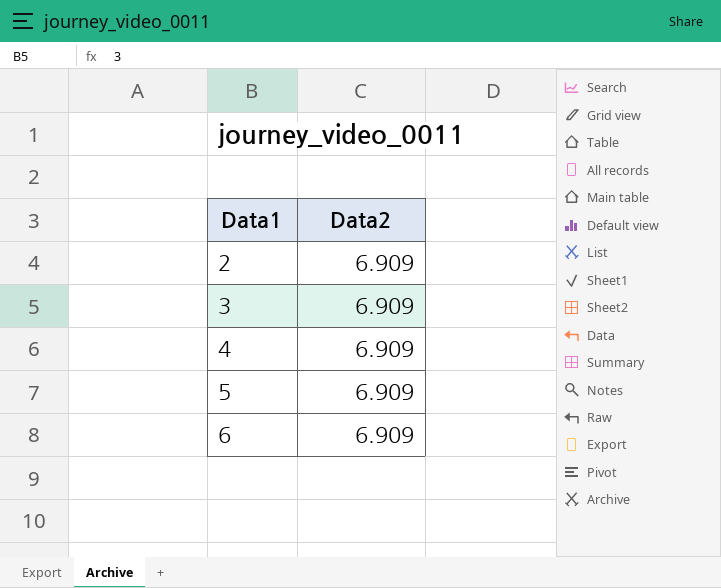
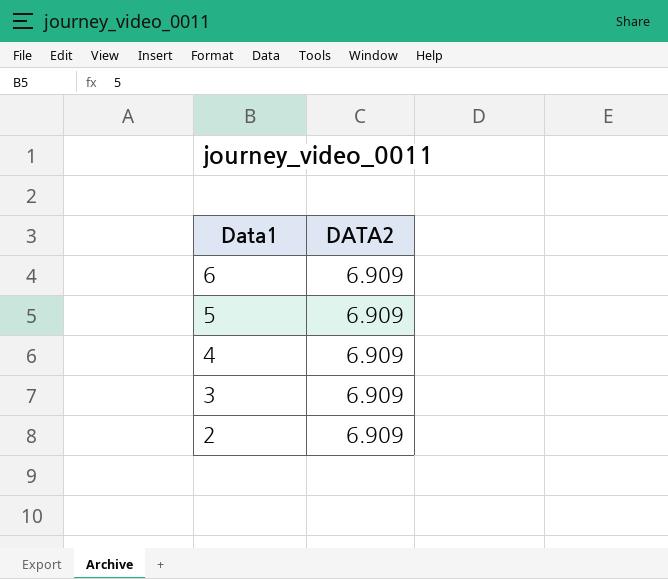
row order: Data1 ascending -> Data1 descending
column name: Data2 -> DATA2

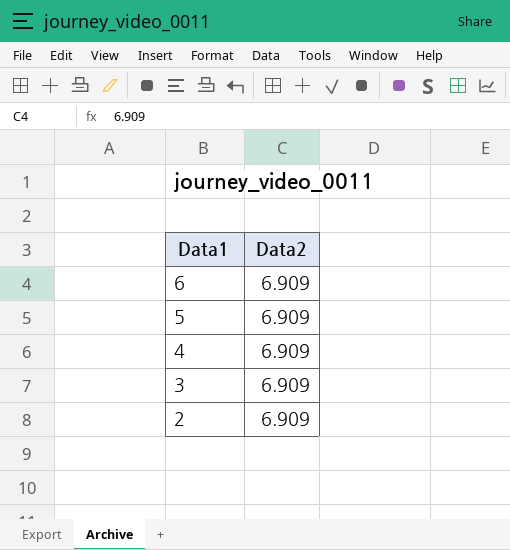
column name: DATA2 -> Data2

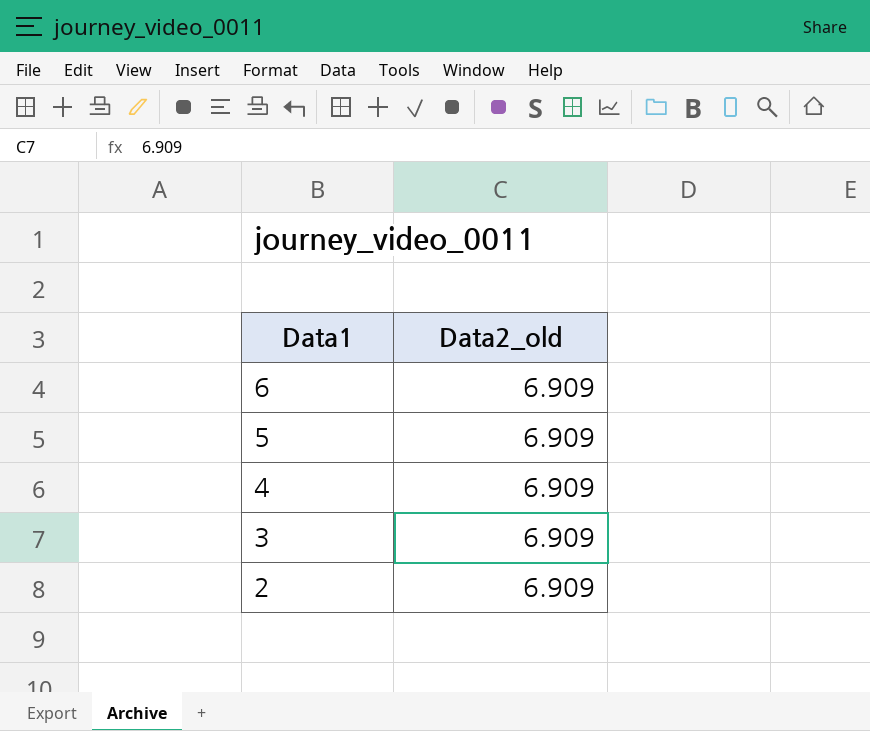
column name: Data2 -> Data2_old

